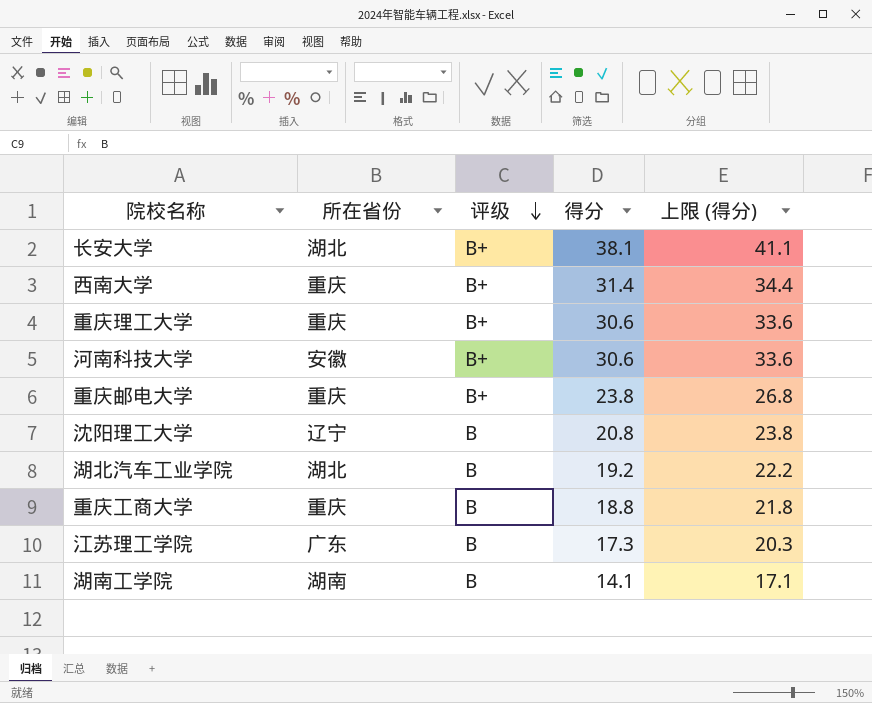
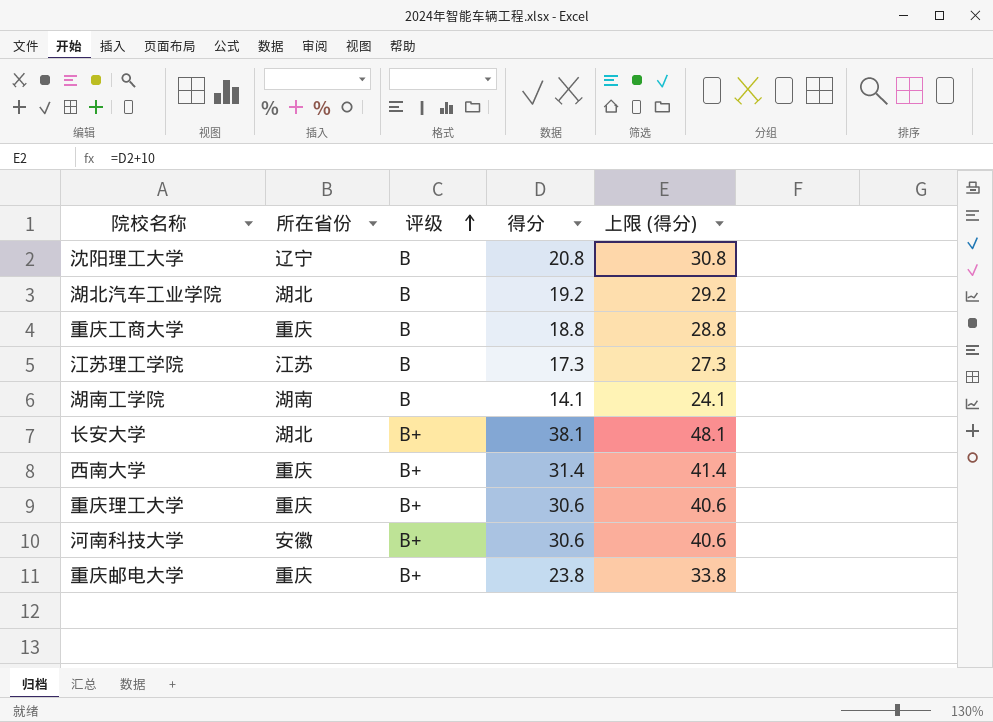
row order: 评级 descending -> 评级 ascending
column 上限 (得分) | formula: [得分] + 3 -> [得分] + 10
江苏理工学院 | 所在省份: 广东 -> 江苏

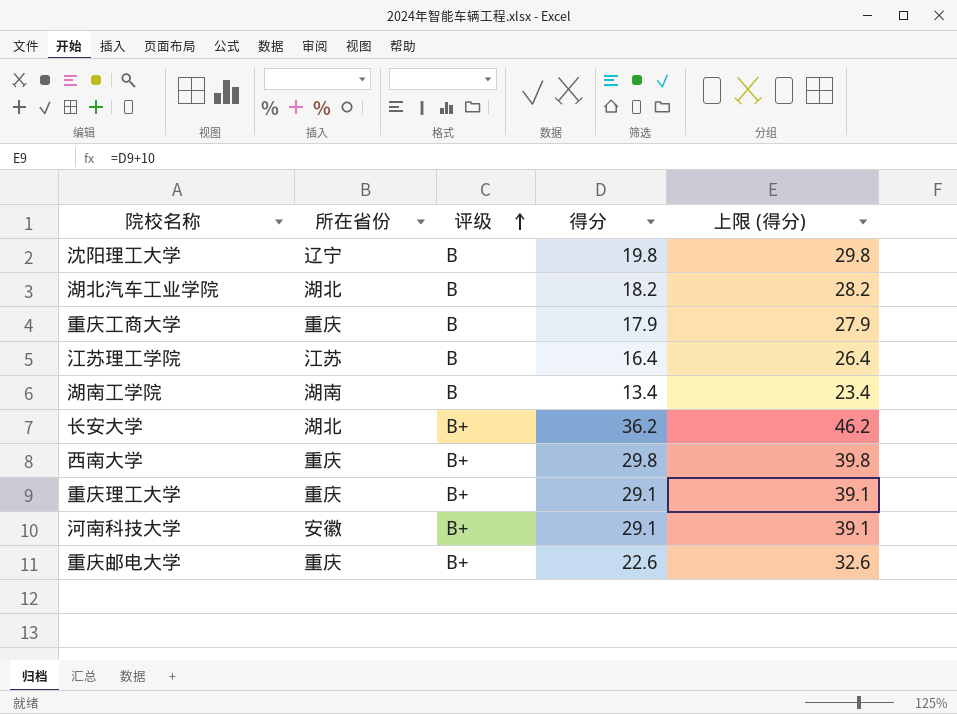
沈阳理工大学 | 得分: 20.8 -> 19.8
沈阳理工大学 | 上限 (得分): 30.8 -> 29.8
湖北汽车工业学院 | 得分: 19.2 -> 18.2
湖北汽车工业学院 | 上限 (得分): 29.2 -> 28.2
重庆工商大学 | 得分: 18.8 -> 17.9
重庆工商大学 | 上限 (得分): 28.8 -> 27.9
江苏理工学院 | 得分: 17.3 -> 16.4
江苏理工学院 | 上限 (得分): 27.3 -> 26.4
湖南工学院 | 得分: 14.1 -> 13.4
湖南工学院 | 上限 (得分): 24.1 -> 23.4
长安大学 | 得分: 38.1 -> 36.2
长安大学 | 上限 (得分): 48.1 -> 46.2
西南大学 | 得分: 31.4 -> 29.8
西南大学 | 上限 (得分): 41.4 -> 39.8
重庆理工大学 | 得分: 30.6 -> 29.1
重庆理工大学 | 上限 (得分): 40.6 -> 39.1
河南科技大学 | 得分: 30.6 -> 29.1
河南科技大学 | 上限 (得分): 40.6 -> 39.1
重庆邮电大学 | 得分: 23.8 -> 22.6
重庆邮电大学 | 上限 (得分): 33.8 -> 32.6

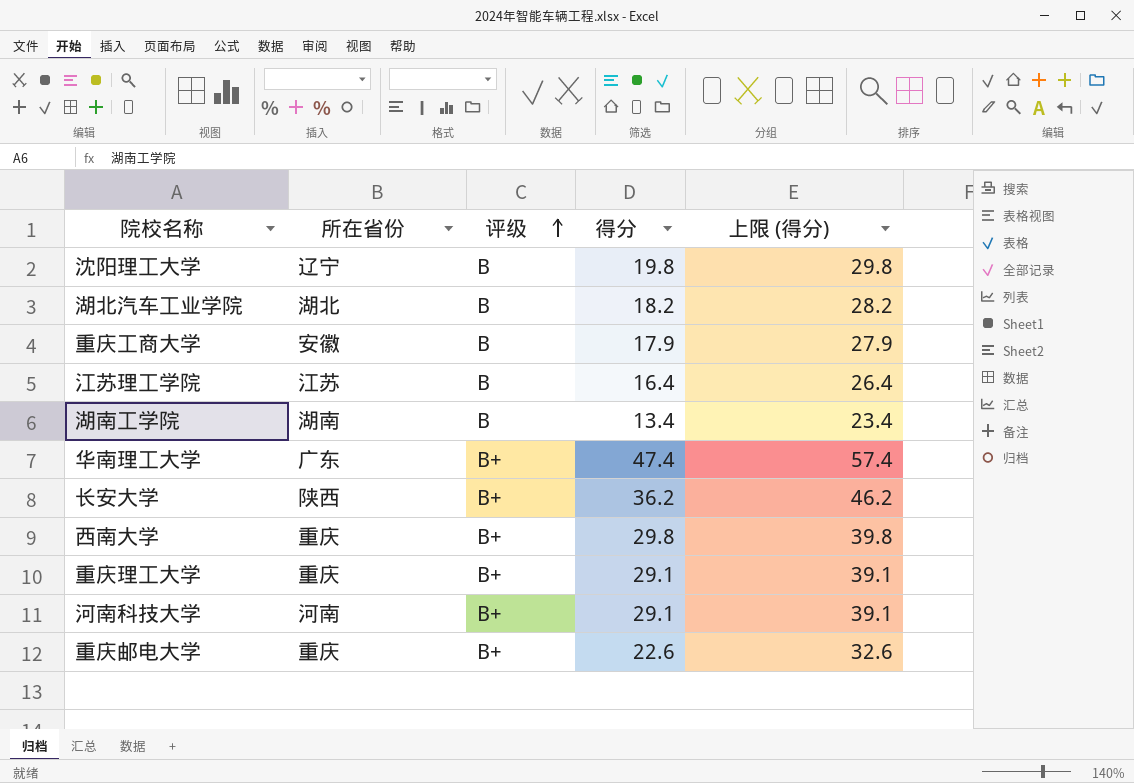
重庆工商大学 | 所在省份: 重庆 -> 安徽
row 华南理工大学: none -> 广东 | B+ | 47.4 | 57.4
长安大学 | 所在省份: 湖北 -> 陕西
河南科技大学 | 所在省份: 安徽 -> 河南

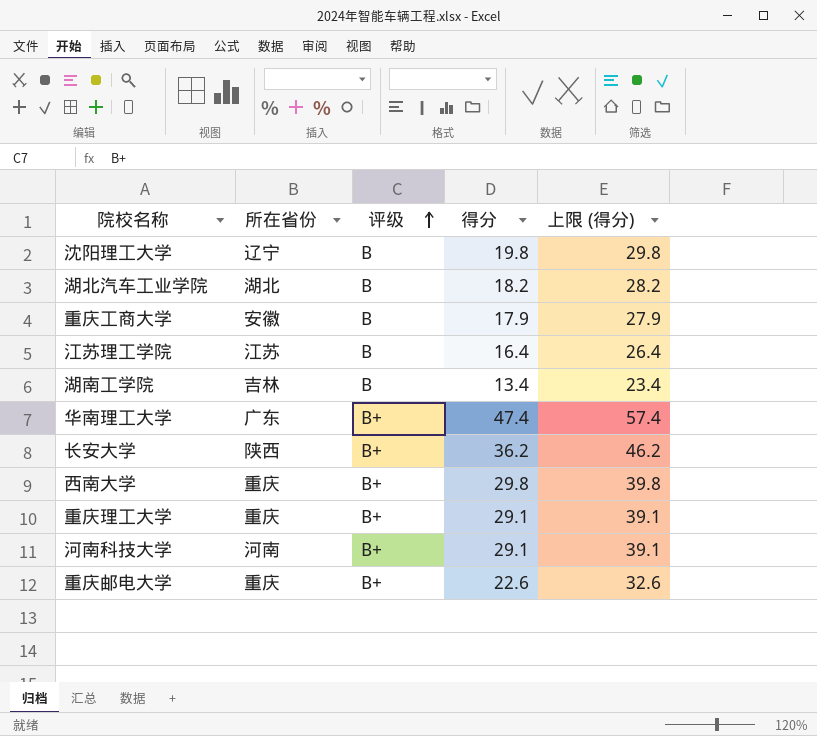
湖南工学院 | 所在省份: 湖南 -> 吉林

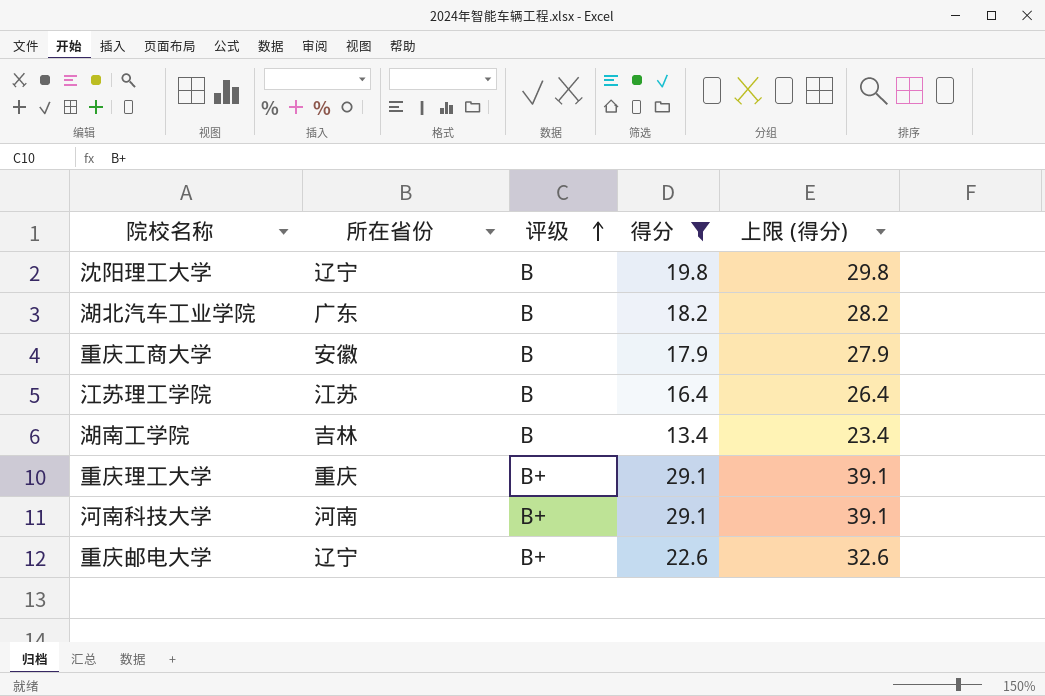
filter: none -> 得分 <= 29.1
湖北汽车工业学院 | 所在省份: 湖北 -> 广东
重庆邮电大学 | 所在省份: 重庆 -> 辽宁

